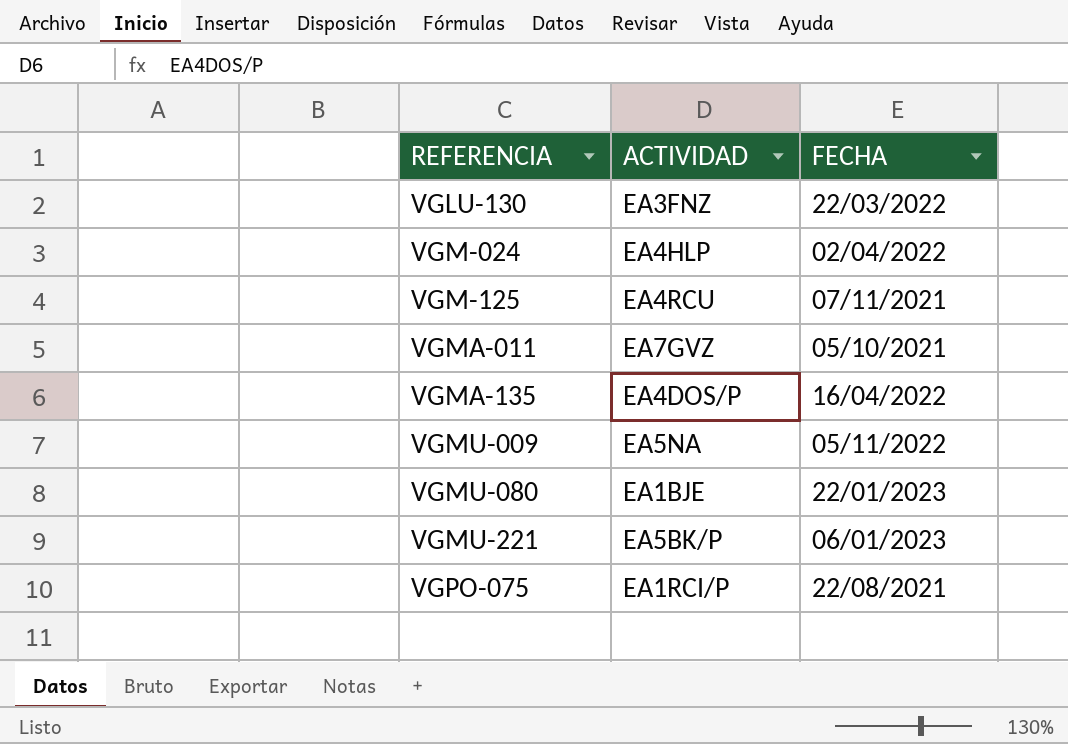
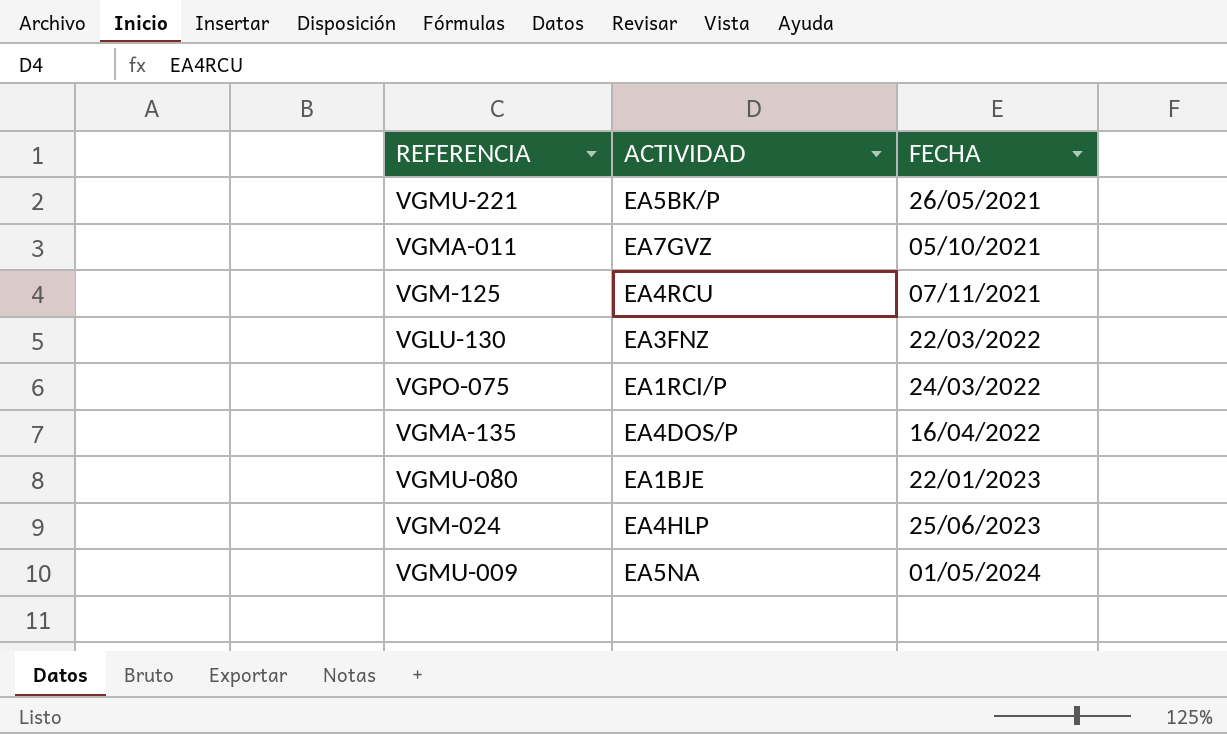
row order: REFERENCIA ascending -> FECHA ascending
VGMU-221 | FECHA: 06/01/2023 -> 26/05/2021
VGPO-075 | FECHA: 22/08/2021 -> 24/03/2022
VGM-024 | FECHA: 02/04/2022 -> 25/06/2023
VGMU-009 | FECHA: 05/11/2022 -> 01/05/2024

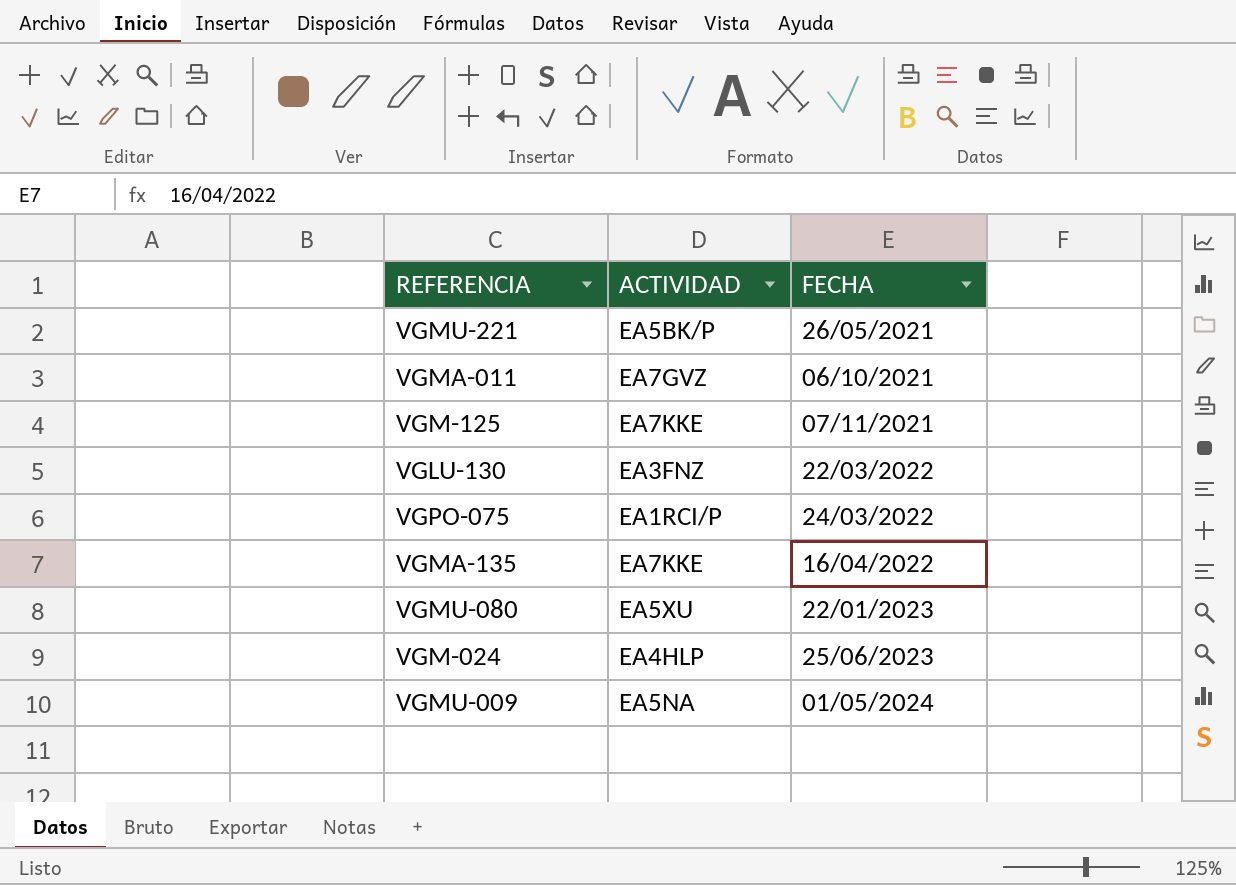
VGMA-011 | FECHA: 05/10/2021 -> 06/10/2021
VGM-125 | ACTIVIDAD: EA4RCU -> EA7KKE
VGMA-135 | ACTIVIDAD: EA4DOS/P -> EA7KKE
VGMU-080 | ACTIVIDAD: EA1BJE -> EA5XU

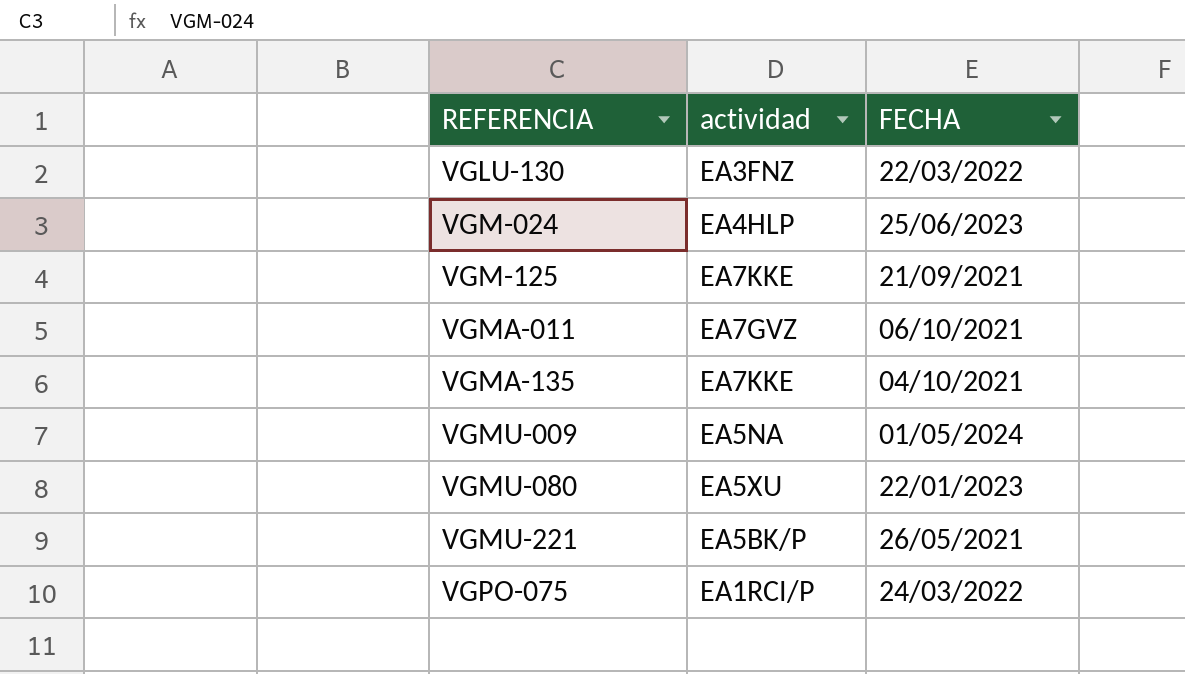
row order: FECHA ascending -> REFERENCIA ascending
column name: ACTIVIDAD -> actividad
VGM-125 | FECHA: 07/11/2021 -> 21/09/2021
VGMA-135 | FECHA: 16/04/2022 -> 04/10/2021

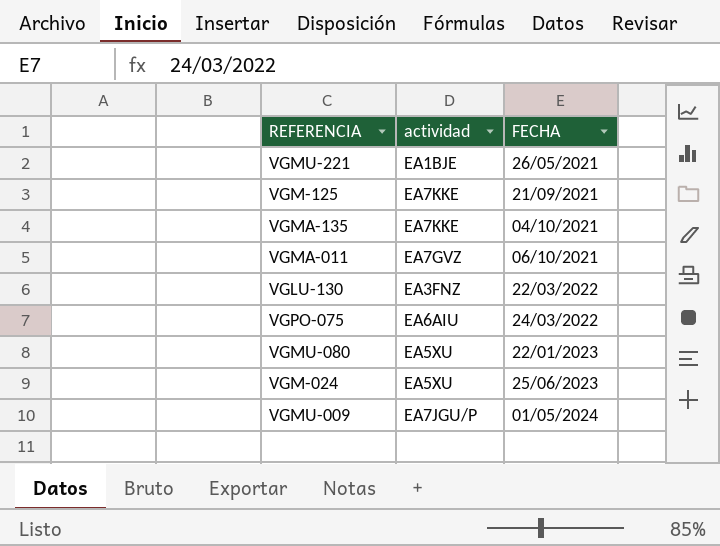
row order: REFERENCIA ascending -> FECHA ascending
VGMU-221 | actividad: EA5BK/P -> EA1BJE
VGPO-075 | actividad: EA1RCI/P -> EA6AIU
VGM-024 | actividad: EA4HLP -> EA5XU
VGMU-009 | actividad: EA5NA -> EA7JGU/P

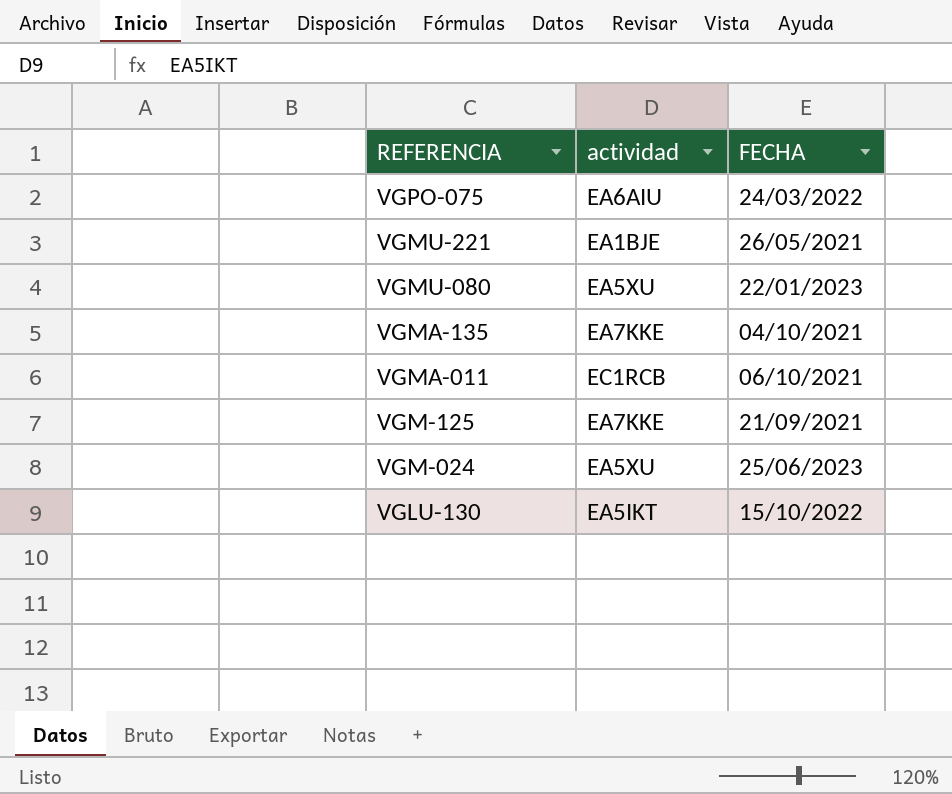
row order: FECHA ascending -> REFERENCIA descending
row VGMU-009: EA7JGU/P | 01/05/2024 -> none
VGMA-011 | actividad: EA7GVZ -> EC1RCB
VGLU-130 | actividad: EA3FNZ -> EA5IKT
VGLU-130 | FECHA: 22/03/2022 -> 15/10/2022

